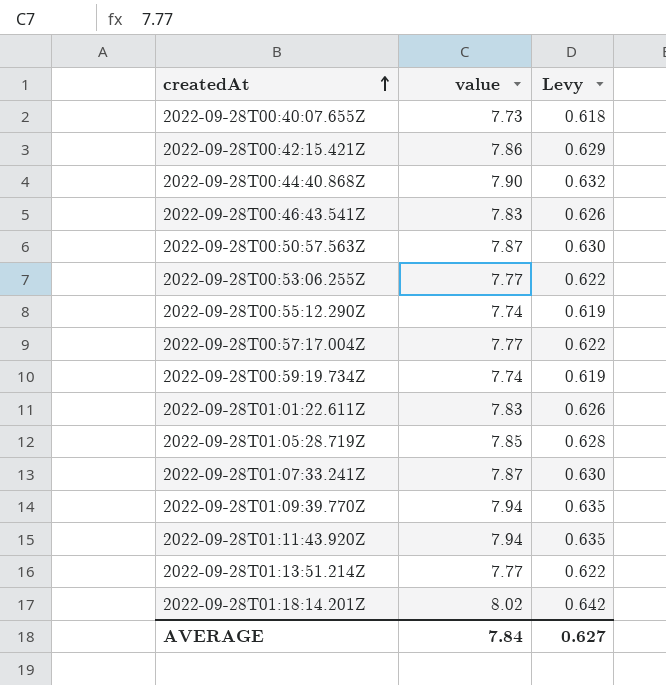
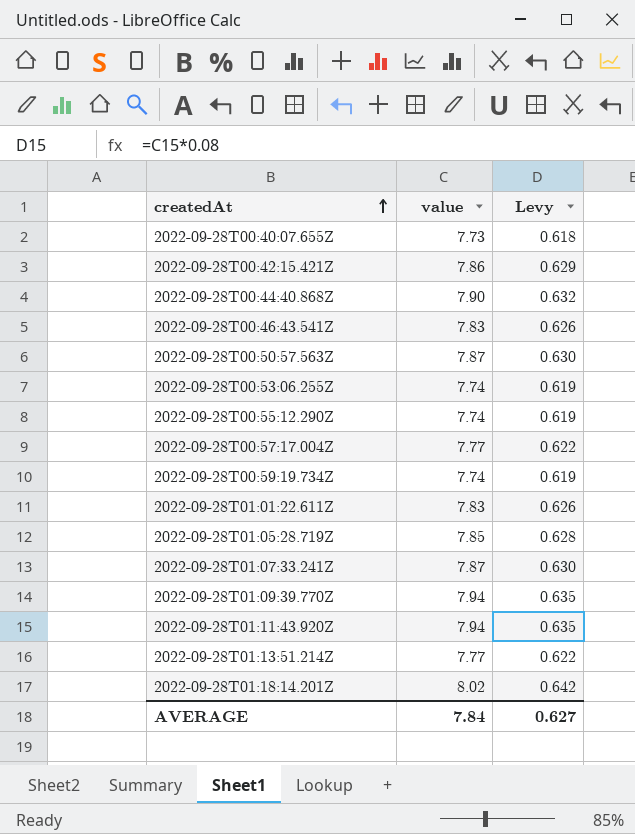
2022-09-28T00:53:06.255Z | value: 7.77 -> 7.74
2022-09-28T00:53:06.255Z | Levy: 0.622 -> 0.619

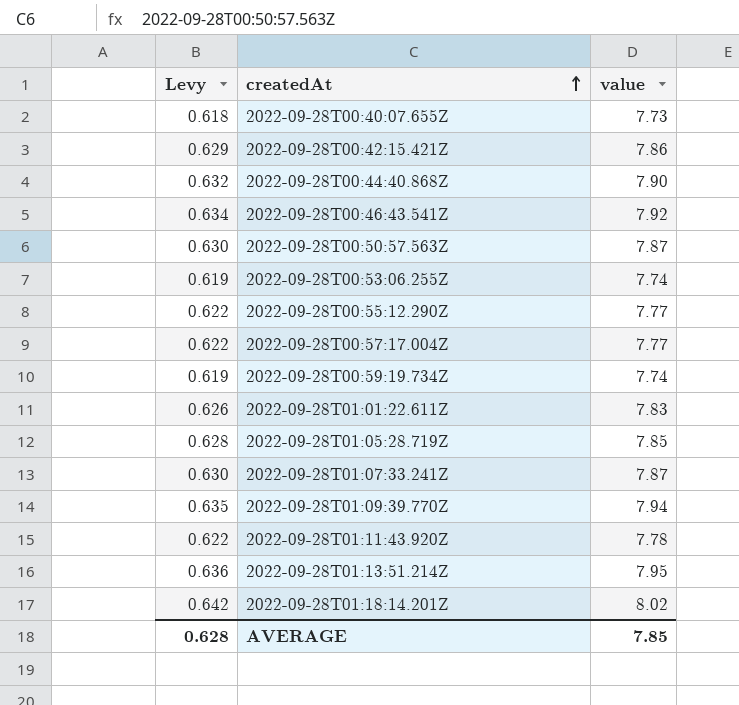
column Levy | position: 3 -> 1
2022-09-28T00:46:43.541Z | Levy: 0.626 -> 0.634
2022-09-28T00:46:43.541Z | value: 7.83 -> 7.92
2022-09-28T00:55:12.290Z | Levy: 0.619 -> 0.622
2022-09-28T00:55:12.290Z | value: 7.74 -> 7.77
2022-09-28T01:11:43.920Z | Levy: 0.635 -> 0.622
2022-09-28T01:11:43.920Z | value: 7.94 -> 7.78
2022-09-28T01:13:51.214Z | Levy: 0.622 -> 0.636
2022-09-28T01:13:51.214Z | value: 7.77 -> 7.95
AVERAGE | Levy: 0.627 -> 0.628
AVERAGE | value: 7.84 -> 7.85

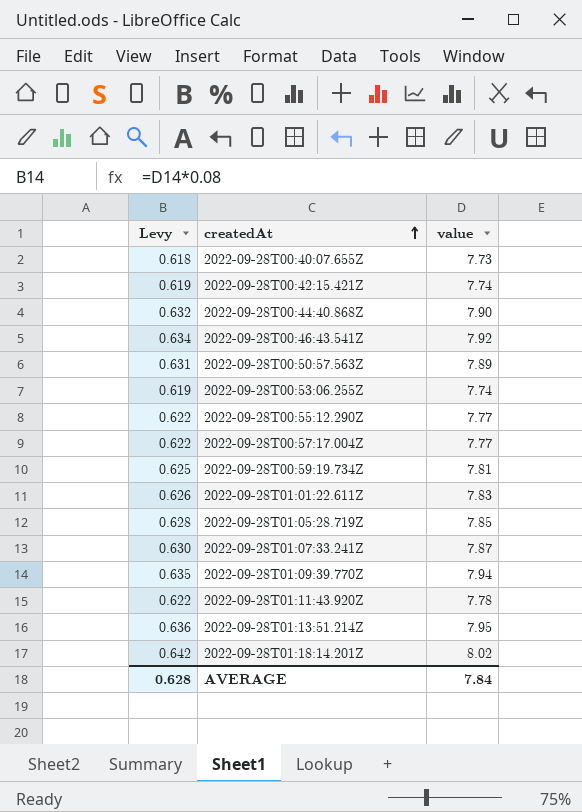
2022-09-28T00:42:15.421Z | Levy: 0.629 -> 0.619
2022-09-28T00:42:15.421Z | value: 7.86 -> 7.74
2022-09-28T00:50:57.563Z | Levy: 0.630 -> 0.631
2022-09-28T00:50:57.563Z | value: 7.87 -> 7.89
2022-09-28T00:59:19.734Z | Levy: 0.619 -> 0.625
2022-09-28T00:59:19.734Z | value: 7.74 -> 7.81
AVERAGE | value: 7.85 -> 7.84

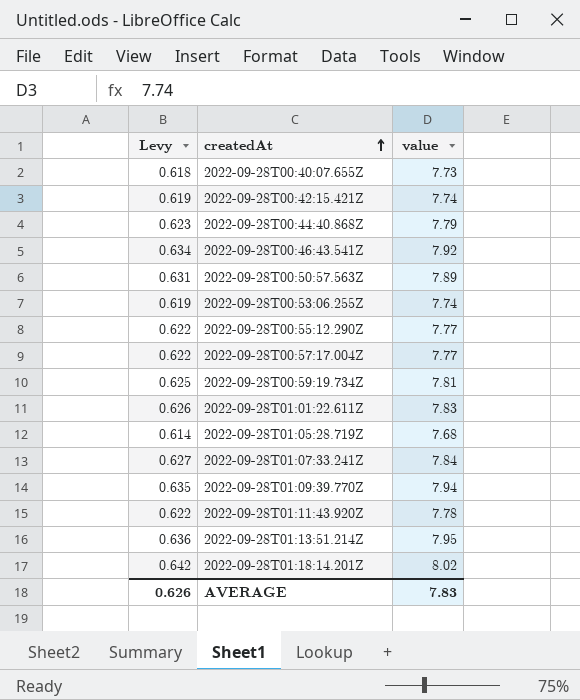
2022-09-28T00:44:40.868Z | Levy: 0.632 -> 0.623
2022-09-28T00:44:40.868Z | value: 7.90 -> 7.79
2022-09-28T01:05:28.719Z | Levy: 0.628 -> 0.614
2022-09-28T01:05:28.719Z | value: 7.85 -> 7.68
2022-09-28T01:07:33.241Z | Levy: 0.630 -> 0.627
2022-09-28T01:07:33.241Z | value: 7.87 -> 7.84
AVERAGE | Levy: 0.628 -> 0.626
AVERAGE | value: 7.84 -> 7.83

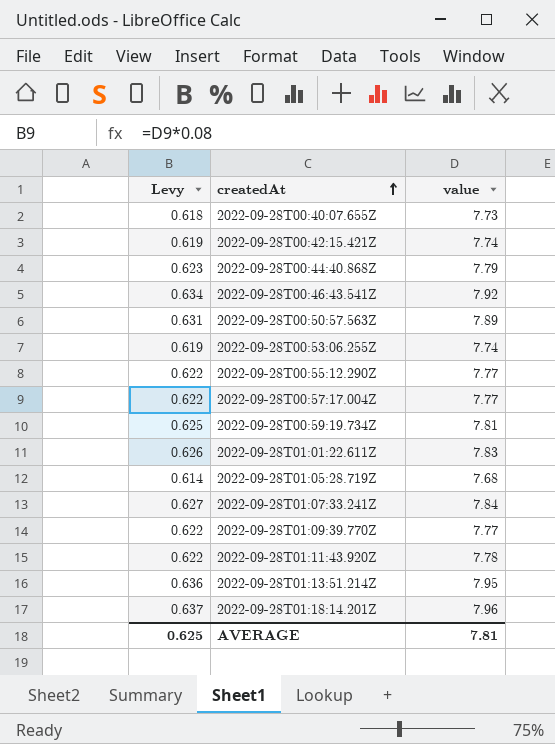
2022-09-28T01:09:39.770Z | Levy: 0.635 -> 0.622
2022-09-28T01:09:39.770Z | value: 7.94 -> 7.77
2022-09-28T01:18:14.201Z | Levy: 0.642 -> 0.637
2022-09-28T01:18:14.201Z | value: 8.02 -> 7.96
AVERAGE | Levy: 0.626 -> 0.625
AVERAGE | value: 7.83 -> 7.81

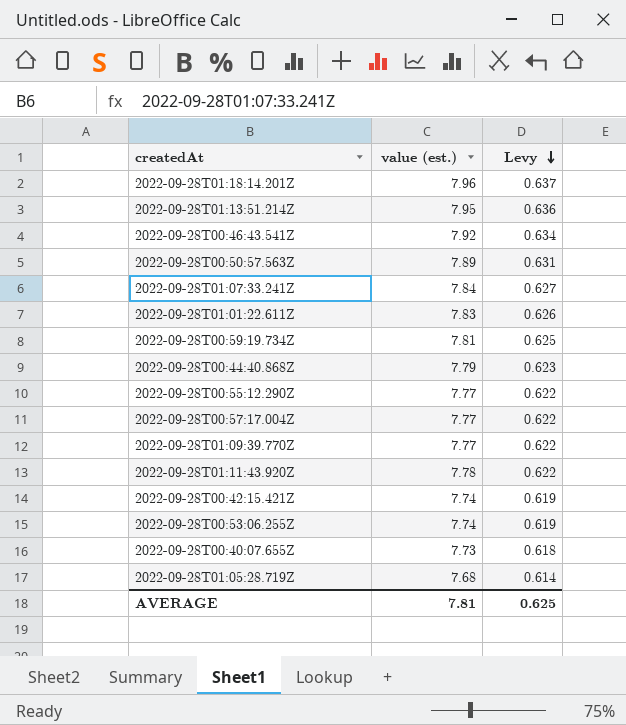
row order: createdAt ascending -> Levy descending
column name: value -> value (est.)
column Levy | position: 1 -> 3

